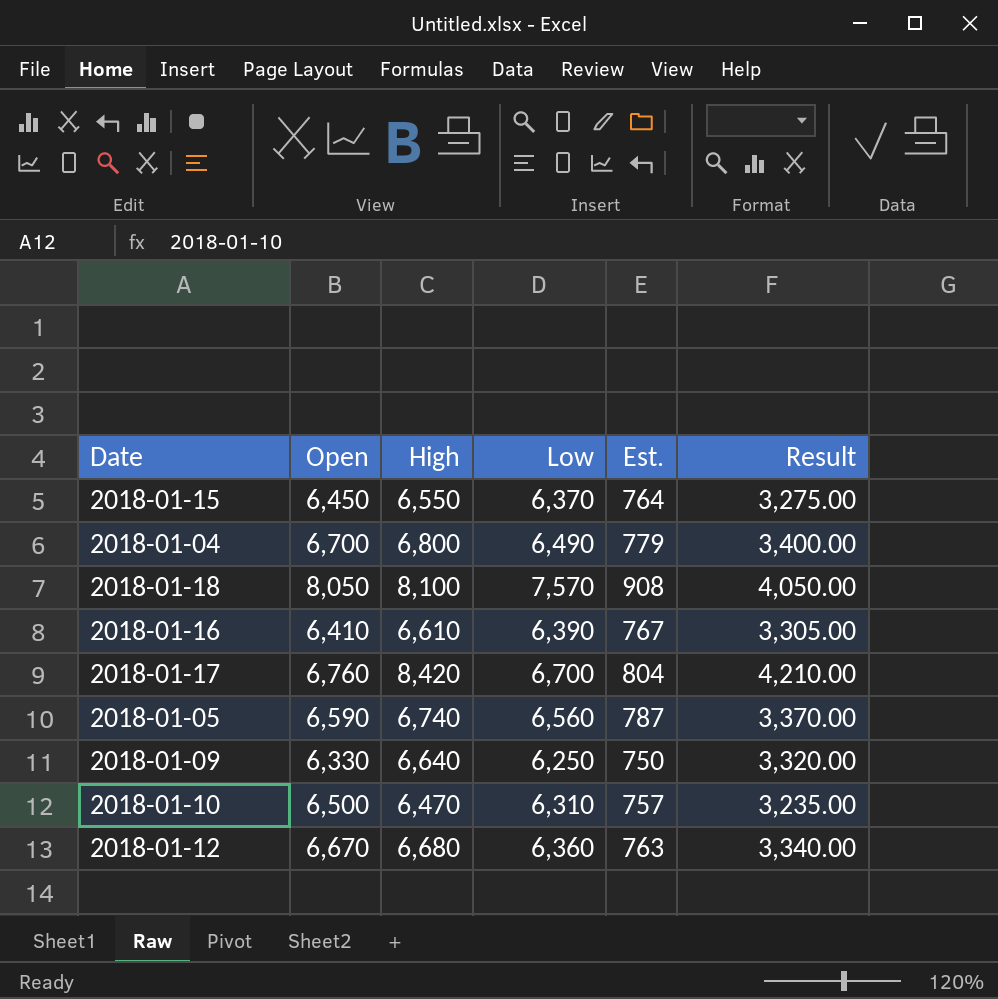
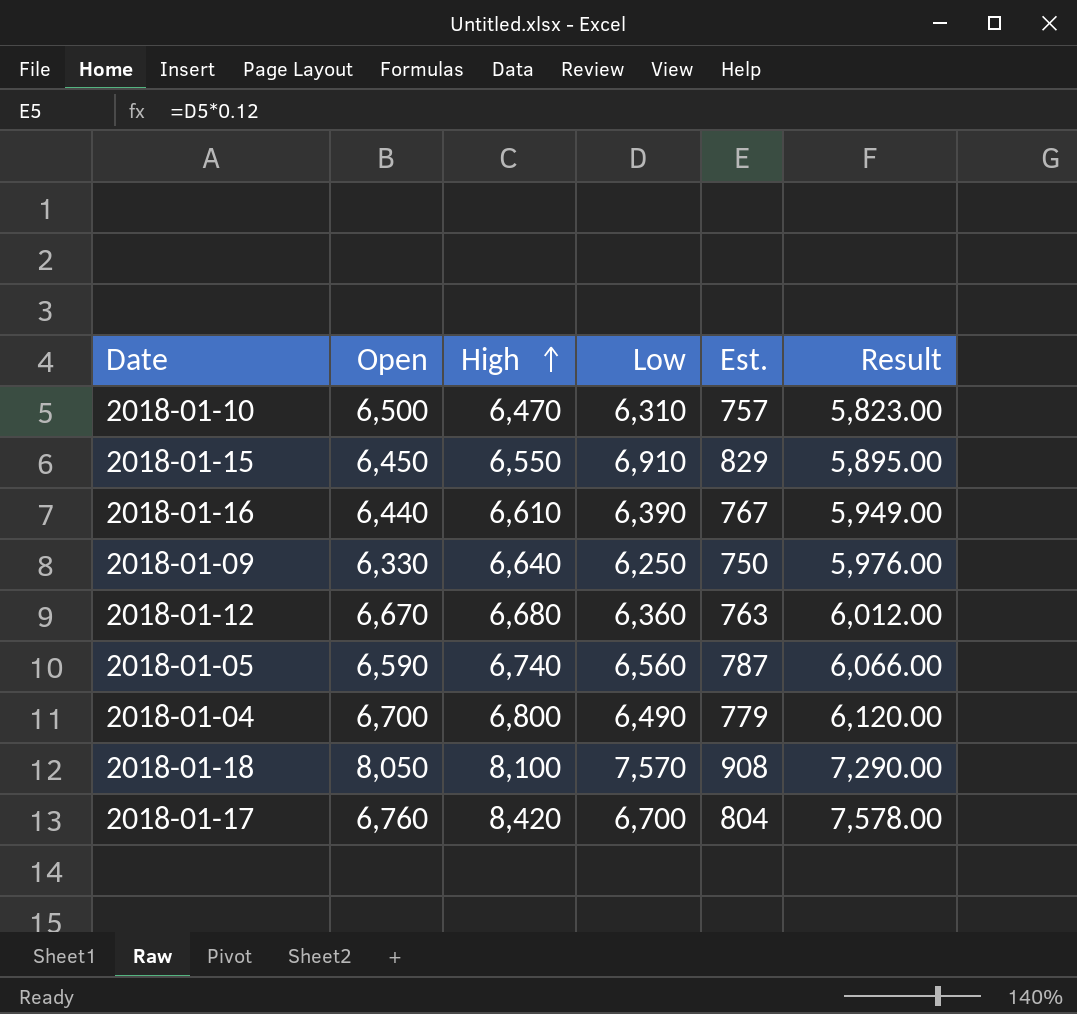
row order: none -> High ascending
column Result | formula: [High] * 0.5 -> [High] * 0.9
2018-01-15 | Low: 6,370 -> 6,910
2018-01-15 | Est.: 764 -> 829
2018-01-16 | Open: 6,410 -> 6,440

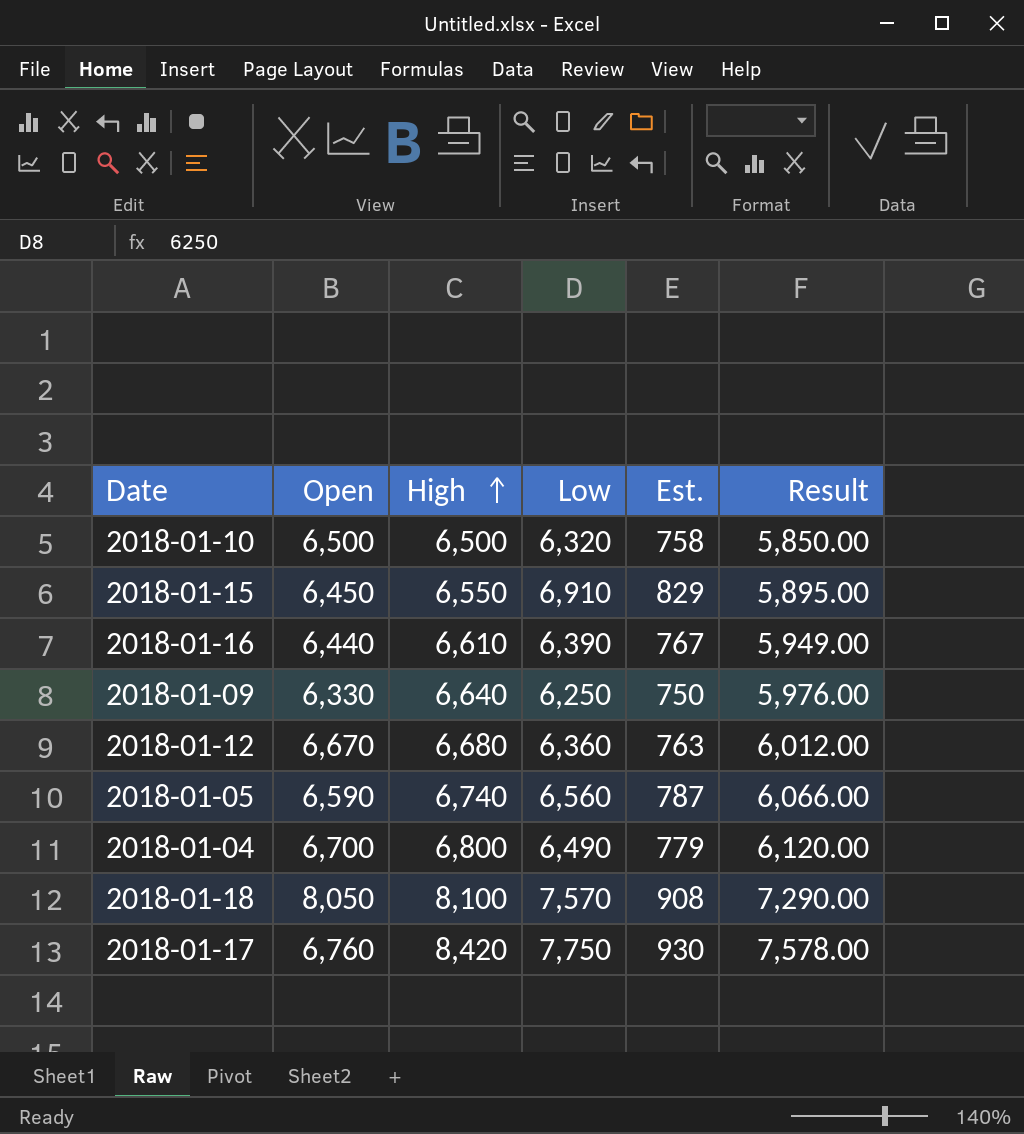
2018-01-10 | High: 6,470 -> 6,500
2018-01-10 | Low: 6,310 -> 6,320
2018-01-10 | Est.: 757 -> 758
2018-01-10 | Result: 5,823.00 -> 5,850.00
2018-01-17 | Low: 6,700 -> 7,750
2018-01-17 | Est.: 804 -> 930

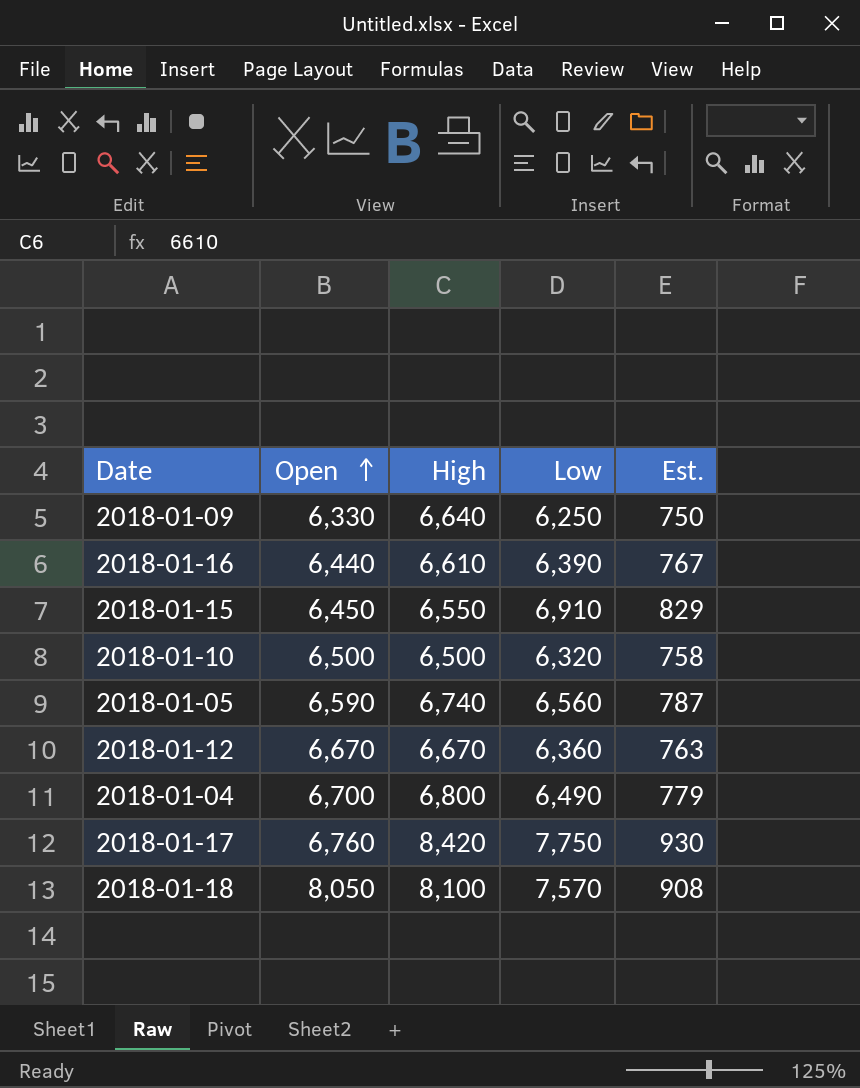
row order: High ascending -> Open ascending
column Result | formula: [High] * 0.9 -> none
2018-01-12 | High: 6,680 -> 6,670

